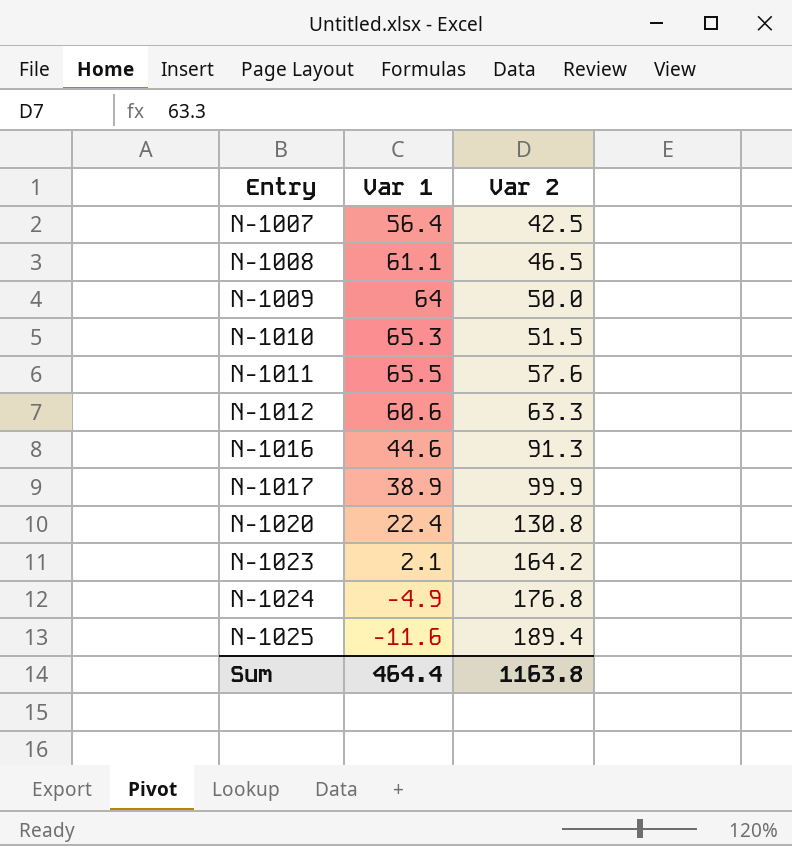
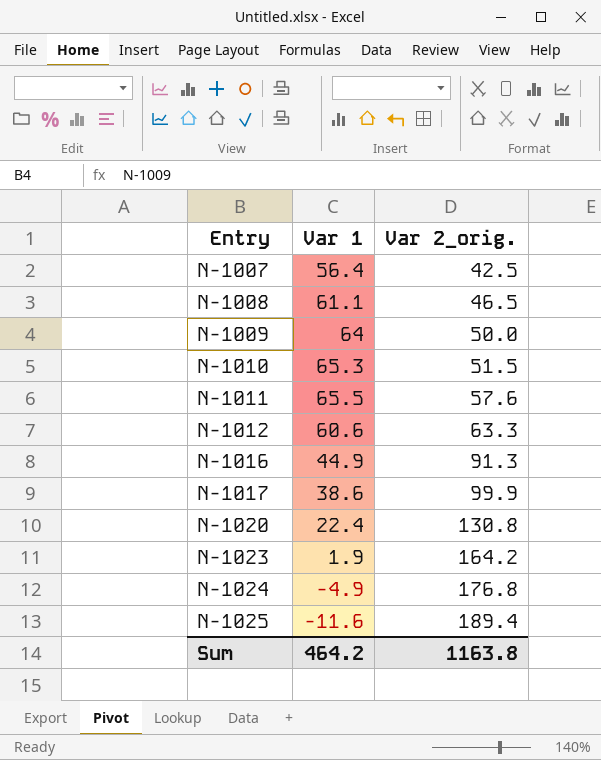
column name: Var 2 -> Var 2_orig.
N-1016 | Var 1: 44.6 -> 44.9
N-1017 | Var 1: 38.9 -> 38.6
N-1023 | Var 1: 2.1 -> 1.9
Sum | Var 1: 464.4 -> 464.2

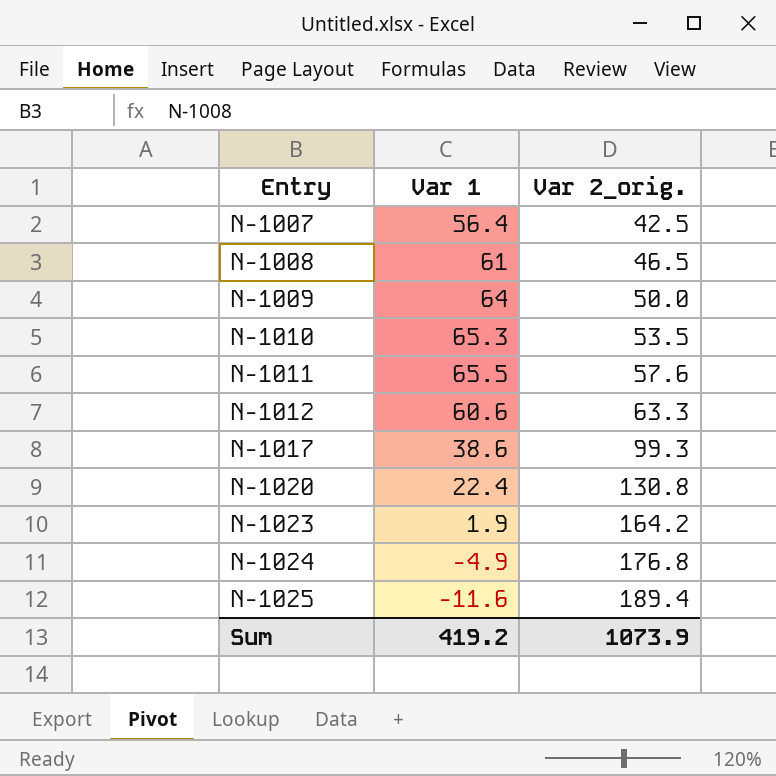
row N-1016: 44.9 | 91.3 -> none
N-1008 | Var 1: 61.1 -> 61
N-1010 | Var 2_orig.: 51.5 -> 53.5
N-1017 | Var 2_orig.: 99.9 -> 99.3
Sum | Var 1: 464.2 -> 419.2
Sum | Var 2_orig.: 1163.8 -> 1073.9

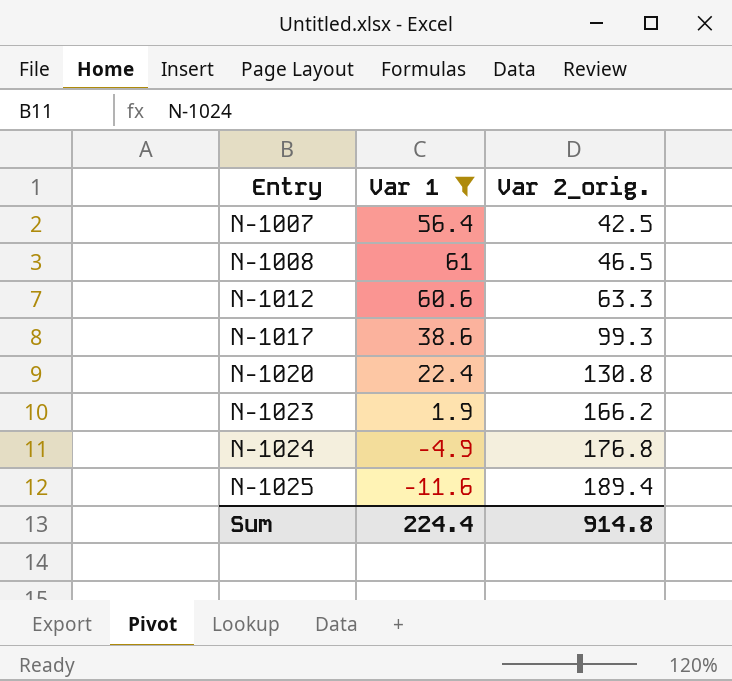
filter: none -> Var 1 <= 61
N-1023 | Var 2_orig.: 164.2 -> 166.2
Sum | Var 1: 419.2 -> 224.4
Sum | Var 2_orig.: 1073.9 -> 914.8

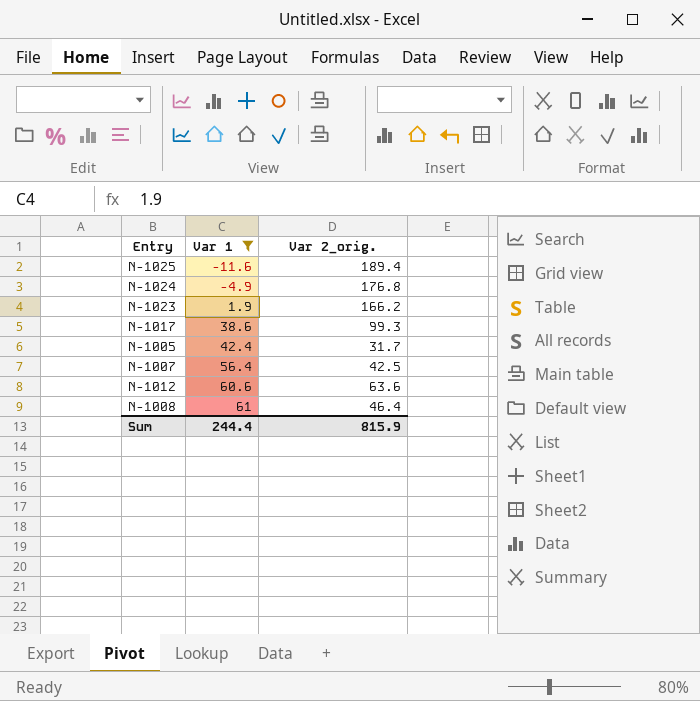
row order: Entry ascending -> Var 1 ascending
row N-1020: 22.4 | 130.8 -> none
row N-1005: none -> 42.4 | 31.7
N-1012 | Var 2_orig.: 63.3 -> 63.6
N-1008 | Var 2_orig.: 46.5 -> 46.4
Sum | Var 1: 224.4 -> 244.4
Sum | Var 2_orig.: 914.8 -> 815.9

